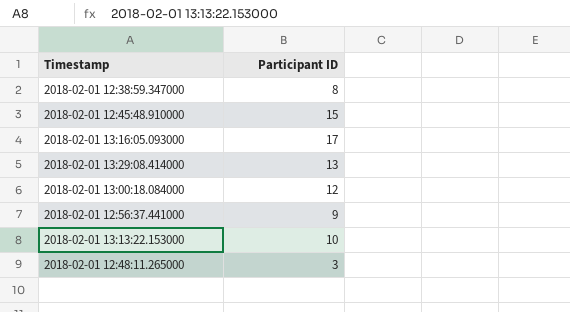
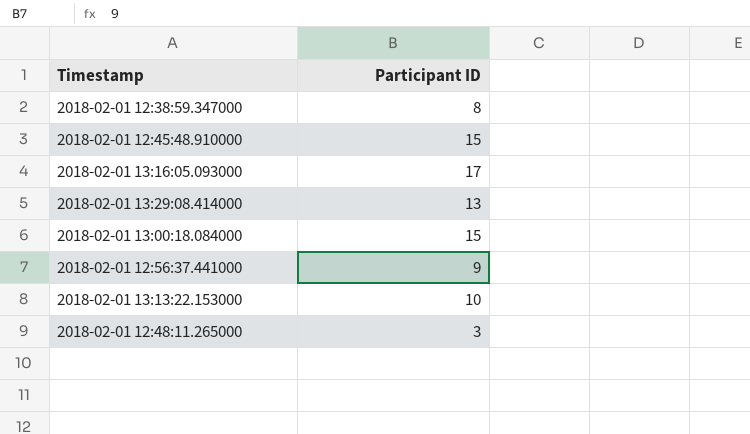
2018-02-01 13:00:18.084000 | Participant ID: 12 -> 15

